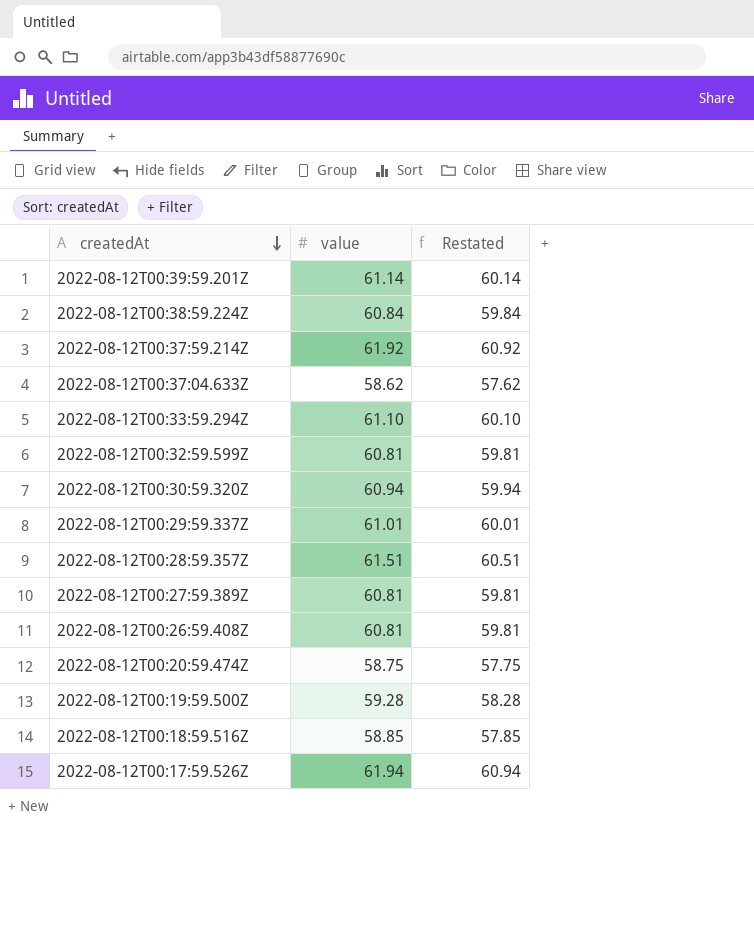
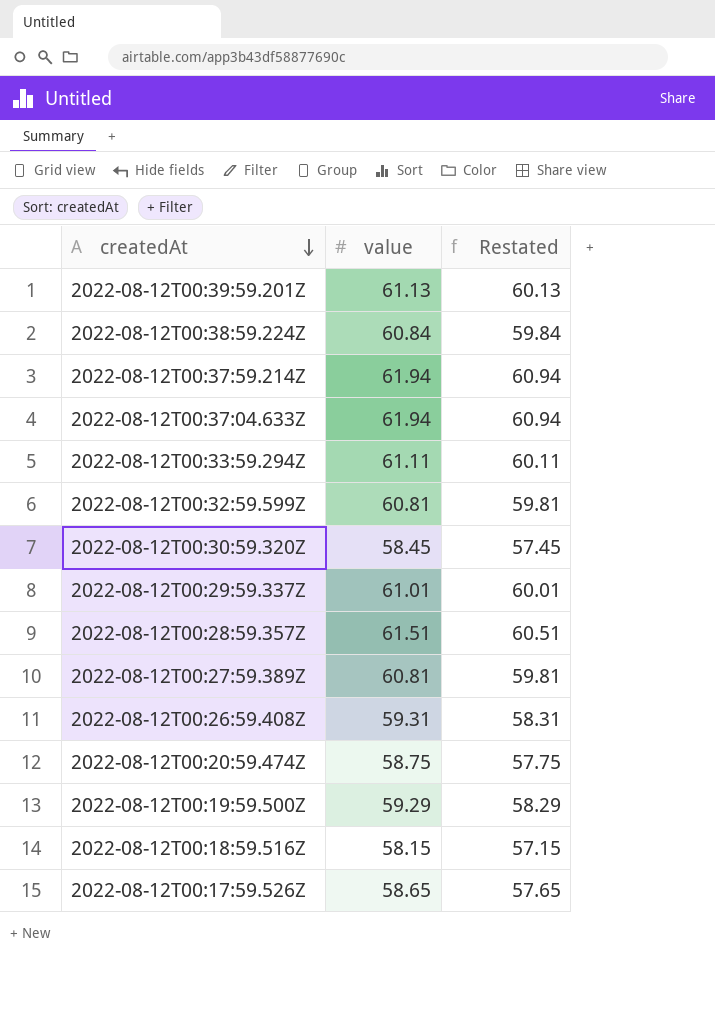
2022-08-12T00:39:59.201Z | value: 61.14 -> 61.13
2022-08-12T00:39:59.201Z | Restated: 60.14 -> 60.13
2022-08-12T00:37:59.214Z | value: 61.92 -> 61.94
2022-08-12T00:37:59.214Z | Restated: 60.92 -> 60.94
2022-08-12T00:37:04.633Z | value: 58.62 -> 61.94
2022-08-12T00:37:04.633Z | Restated: 57.62 -> 60.94
2022-08-12T00:33:59.294Z | value: 61.10 -> 61.11
2022-08-12T00:33:59.294Z | Restated: 60.10 -> 60.11
2022-08-12T00:30:59.320Z | value: 60.94 -> 58.45
2022-08-12T00:30:59.320Z | Restated: 59.94 -> 57.45
2022-08-12T00:26:59.408Z | value: 60.81 -> 59.31
2022-08-12T00:26:59.408Z | Restated: 59.81 -> 58.31
2022-08-12T00:19:59.500Z | value: 59.28 -> 59.29
2022-08-12T00:19:59.500Z | Restated: 58.28 -> 58.29
2022-08-12T00:18:59.516Z | value: 58.85 -> 58.15
2022-08-12T00:18:59.516Z | Restated: 57.85 -> 57.15
2022-08-12T00:17:59.526Z | value: 61.94 -> 58.65
2022-08-12T00:17:59.526Z | Restated: 60.94 -> 57.65

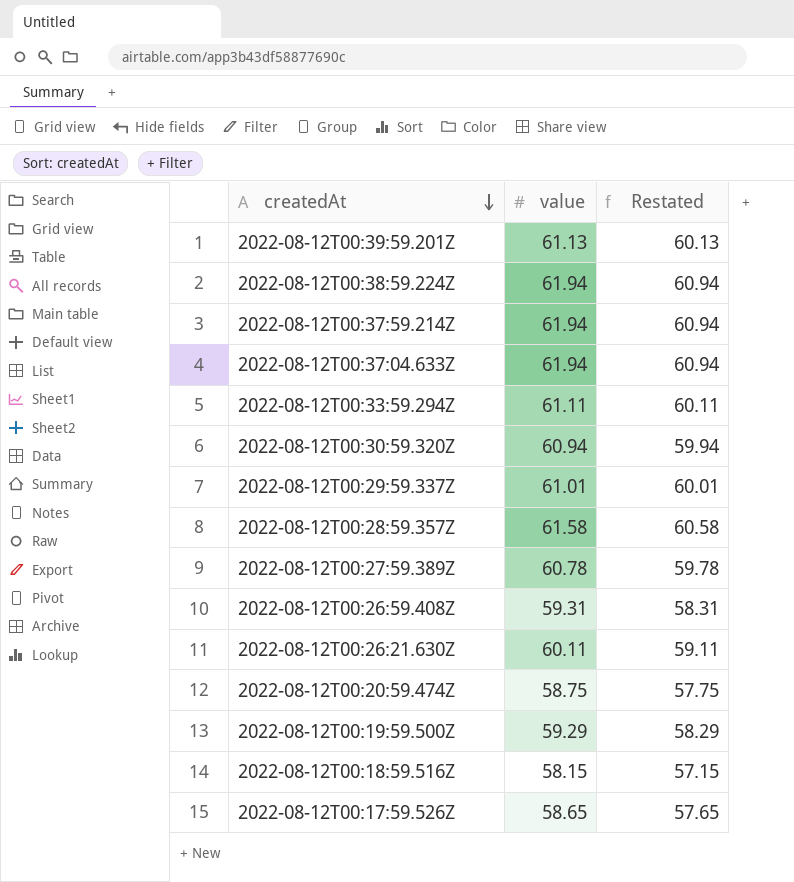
row 2022-08-12T00:32:59.599Z: 60.81 | 59.81 -> none
2022-08-12T00:38:59.224Z | value: 60.84 -> 61.94
2022-08-12T00:38:59.224Z | Restated: 59.84 -> 60.94
2022-08-12T00:30:59.320Z | value: 58.45 -> 60.94
2022-08-12T00:30:59.320Z | Restated: 57.45 -> 59.94
2022-08-12T00:28:59.357Z | value: 61.51 -> 61.58
2022-08-12T00:28:59.357Z | Restated: 60.51 -> 60.58
2022-08-12T00:27:59.389Z | value: 60.81 -> 60.78
2022-08-12T00:27:59.389Z | Restated: 59.81 -> 59.78
row 2022-08-12T00:26:21.630Z: none -> 60.11 | 59.11

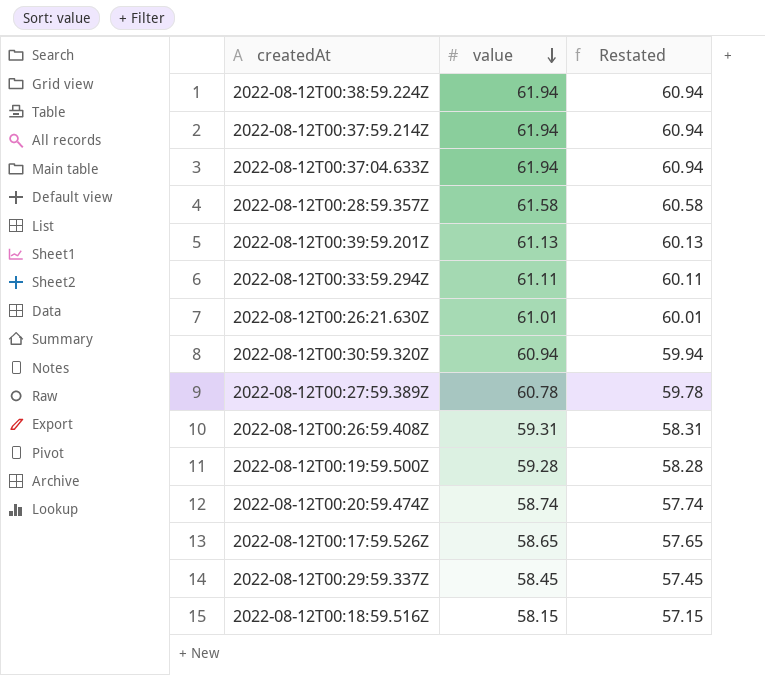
row order: createdAt descending -> value descending
2022-08-12T00:26:21.630Z | value: 60.11 -> 61.01
2022-08-12T00:26:21.630Z | Restated: 59.11 -> 60.01
2022-08-12T00:19:59.500Z | value: 59.29 -> 59.28
2022-08-12T00:19:59.500Z | Restated: 58.29 -> 58.28
2022-08-12T00:20:59.474Z | value: 58.75 -> 58.74
2022-08-12T00:20:59.474Z | Restated: 57.75 -> 57.74
2022-08-12T00:29:59.337Z | value: 61.01 -> 58.45
2022-08-12T00:29:59.337Z | Restated: 60.01 -> 57.45

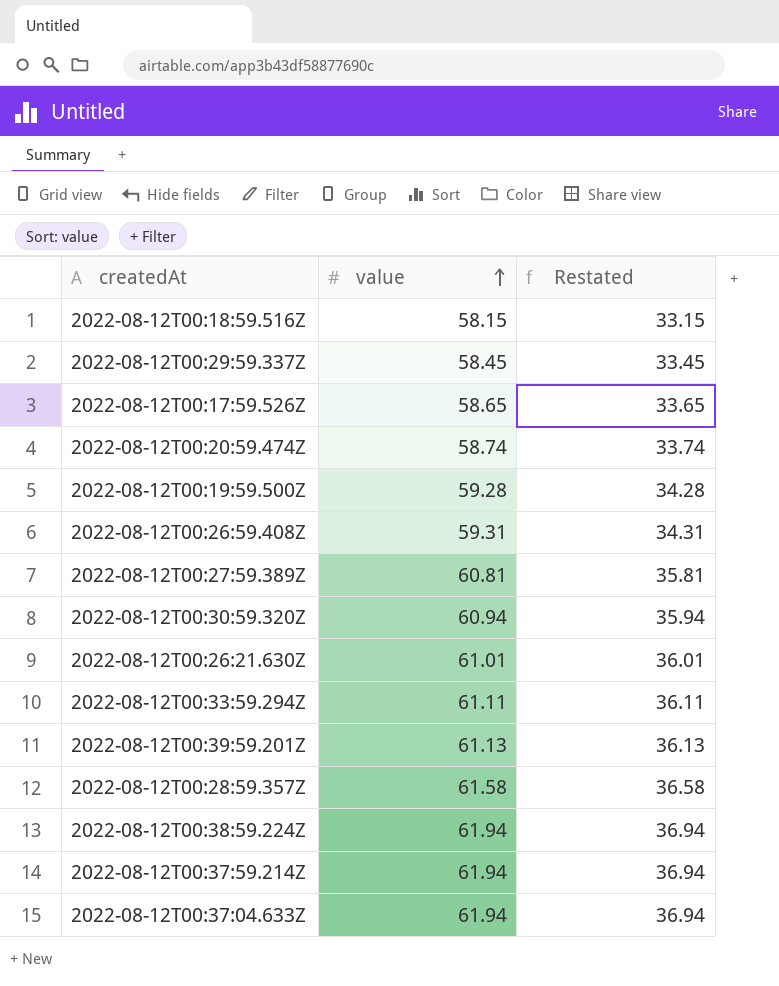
row order: value descending -> value ascending
column Restated | formula: [value] - 1 -> [value] - 25
2022-08-12T00:27:59.389Z | value: 60.78 -> 60.81

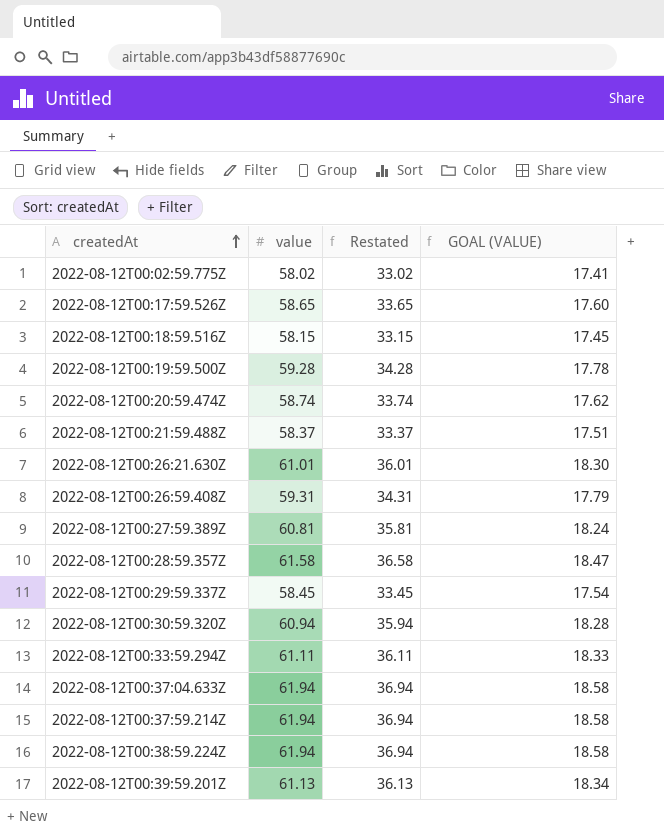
row order: value ascending -> createdAt ascending
column GOAL (VALUE) | formula: none -> [value] * 0.3
row 2022-08-12T00:02:59.775Z: none -> 58.02 | 33.02 | 17.41
row 2022-08-12T00:21:59.488Z: none -> 58.37 | 33.37 | 17.51

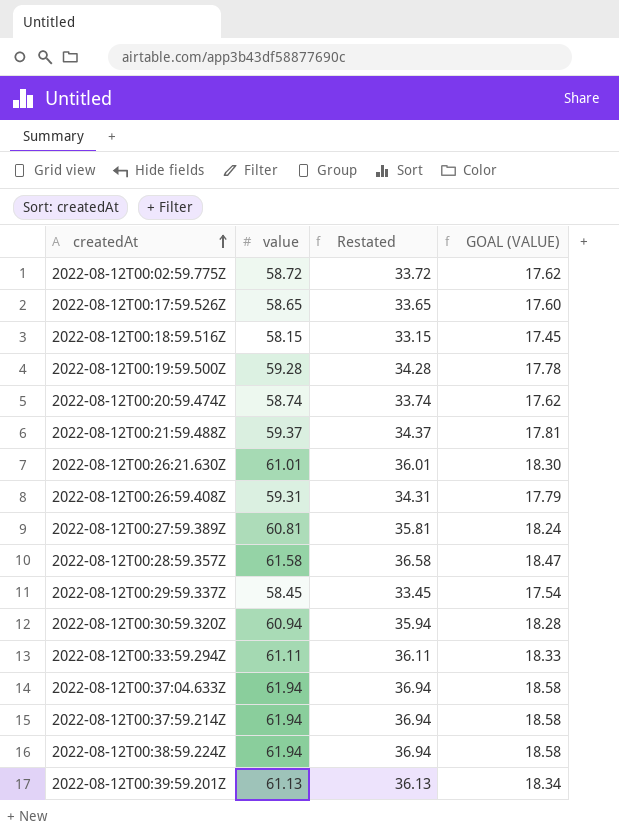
2022-08-12T00:02:59.775Z | value: 58.02 -> 58.72
2022-08-12T00:02:59.775Z | Restated: 33.02 -> 33.72
2022-08-12T00:02:59.775Z | GOAL (VALUE): 17.41 -> 17.62
2022-08-12T00:21:59.488Z | value: 58.37 -> 59.37
2022-08-12T00:21:59.488Z | Restated: 33.37 -> 34.37
2022-08-12T00:21:59.488Z | GOAL (VALUE): 17.51 -> 17.81

